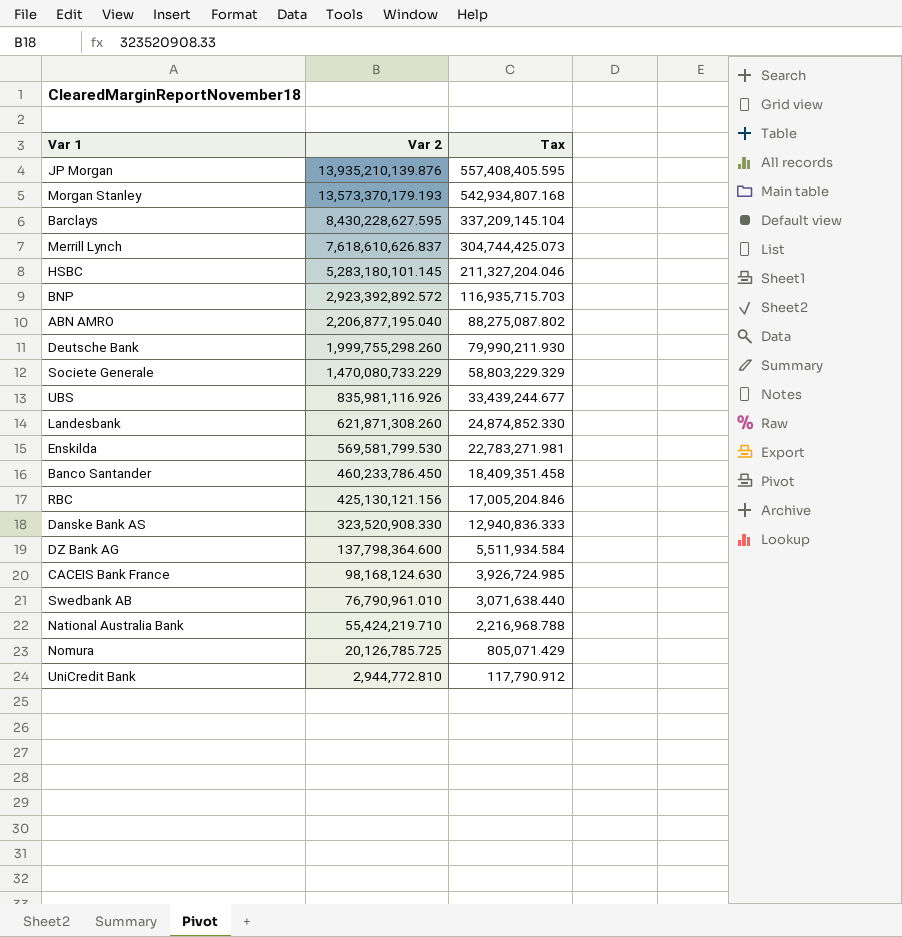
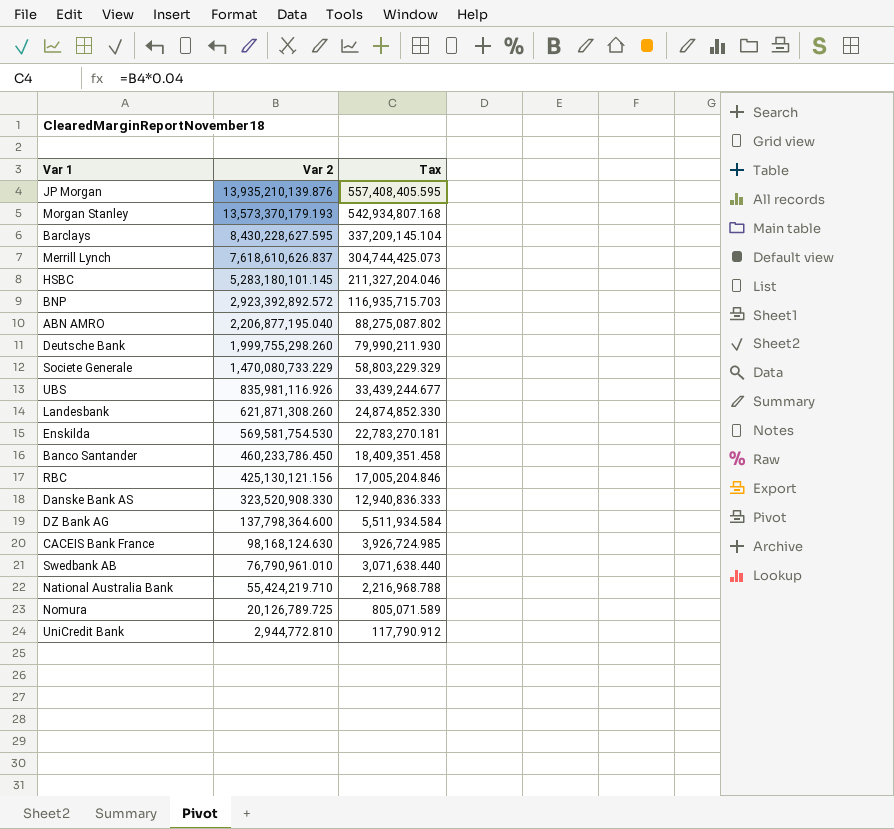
Enskilda | Var 2: 569,581,799.530 -> 569,581,754.530
Enskilda | Tax: 22,783,271.981 -> 22,783,270.181
Nomura | Var 2: 20,126,785.725 -> 20,126,789.725
Nomura | Tax: 805,071.429 -> 805,071.589

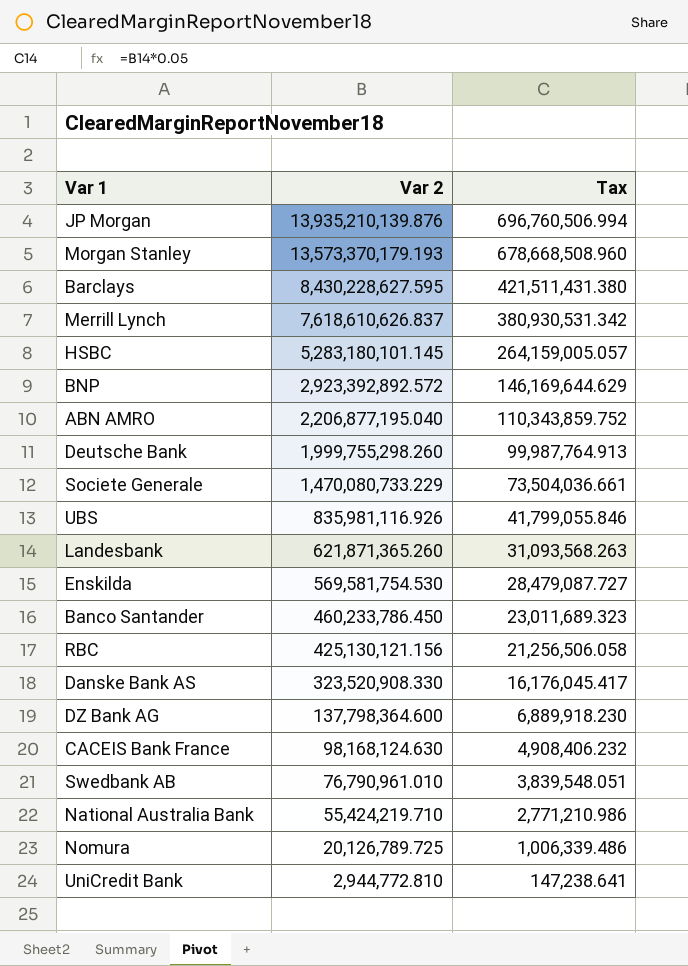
column Tax | formula: [Var 2] * 0.04 -> [Var 2] * 0.05
Landesbank | Var 2: 621,871,308.260 -> 621,871,365.260

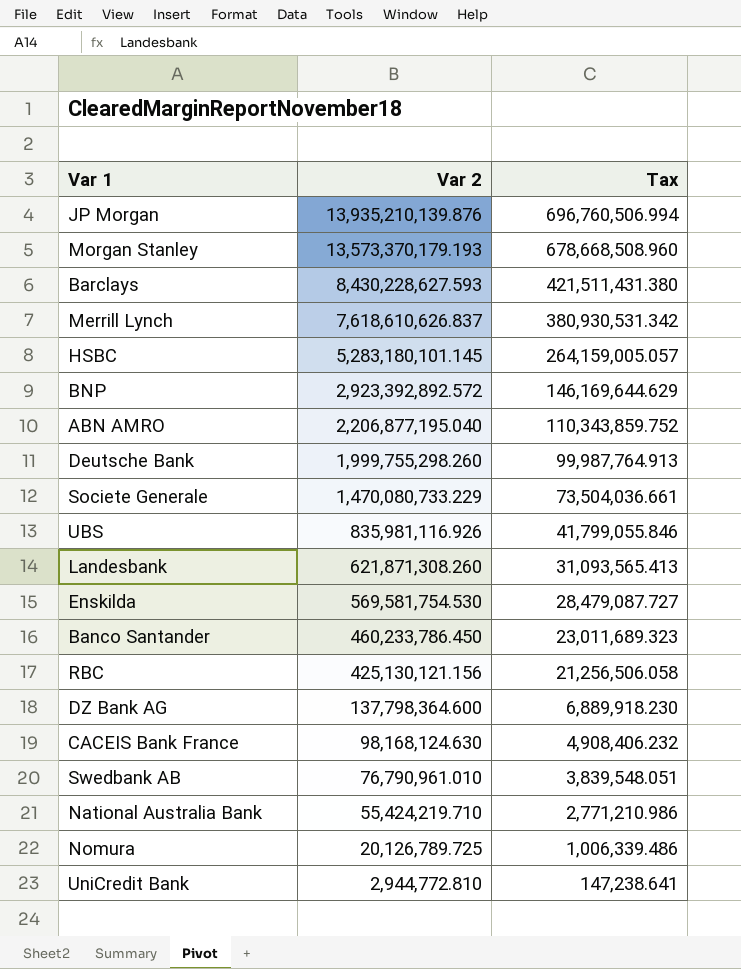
row Danske Bank AS: 323,520,908.330 | 16,176,045.417 -> none
Barclays | Var 2: 8,430,228,627.595 -> 8,430,228,627.593
Landesbank | Var 2: 621,871,365.260 -> 621,871,308.260
Landesbank | Tax: 31,093,568.263 -> 31,093,565.413

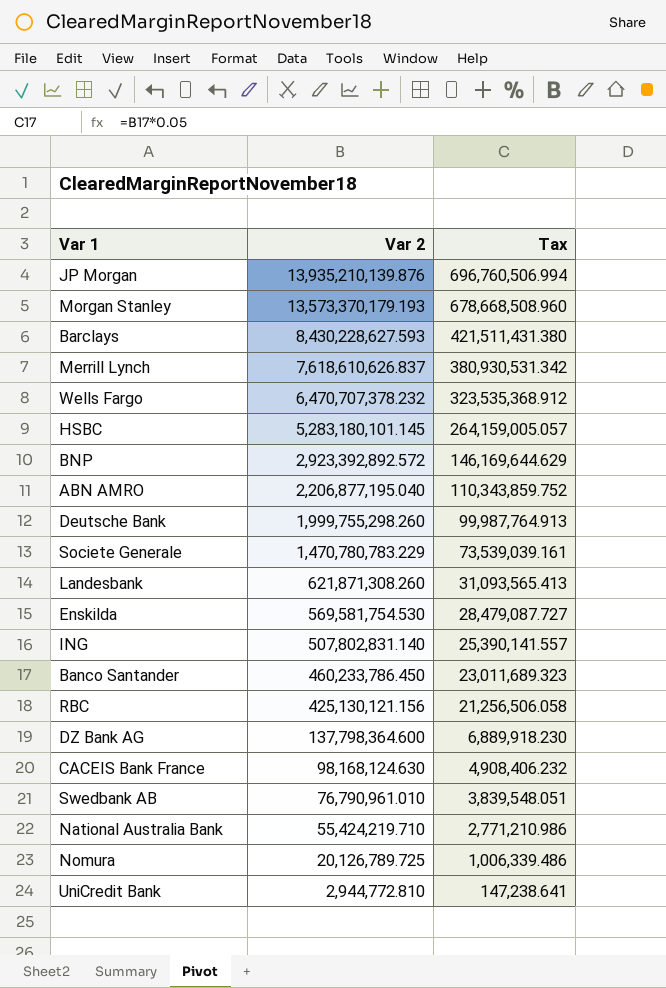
row UBS: 835,981,116.926 | 41,799,055.846 -> none
row Wells Fargo: none -> 6,470,707,378.232 | 323,535,368.912
Societe Generale | Var 2: 1,470,080,733.229 -> 1,470,780,783.229
Societe Generale | Tax: 73,504,036.661 -> 73,539,039.161
row ING: none -> 507,802,831.140 | 25,390,141.557

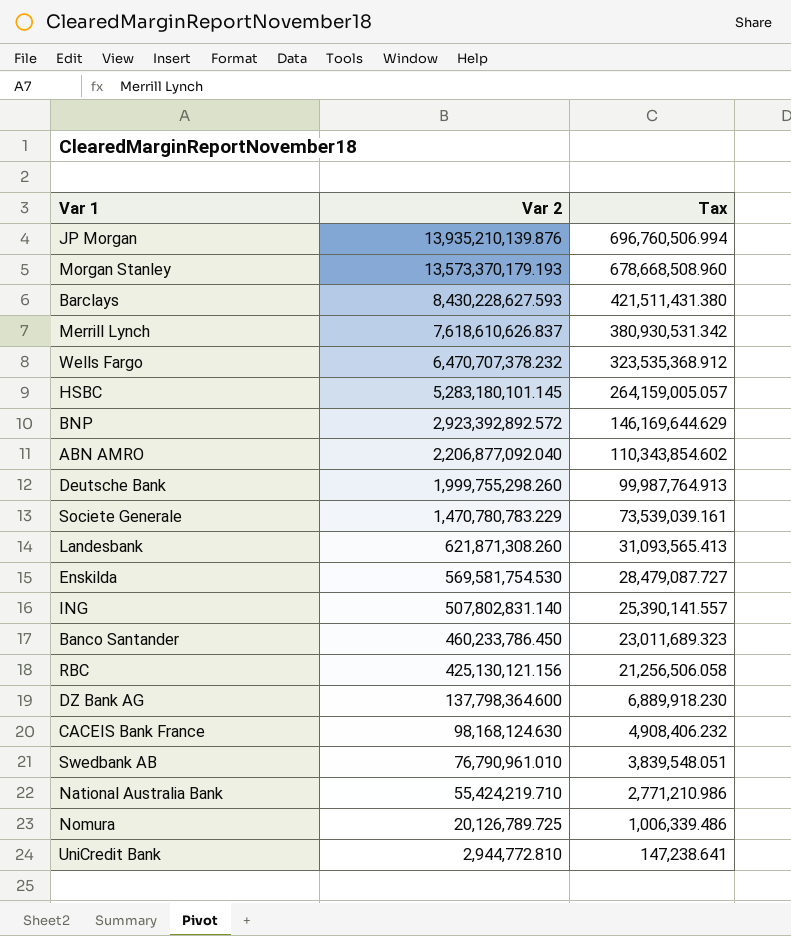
ABN AMRO | Var 2: 2,206,877,195.040 -> 2,206,877,092.040
ABN AMRO | Tax: 110,343,859.752 -> 110,343,854.602

